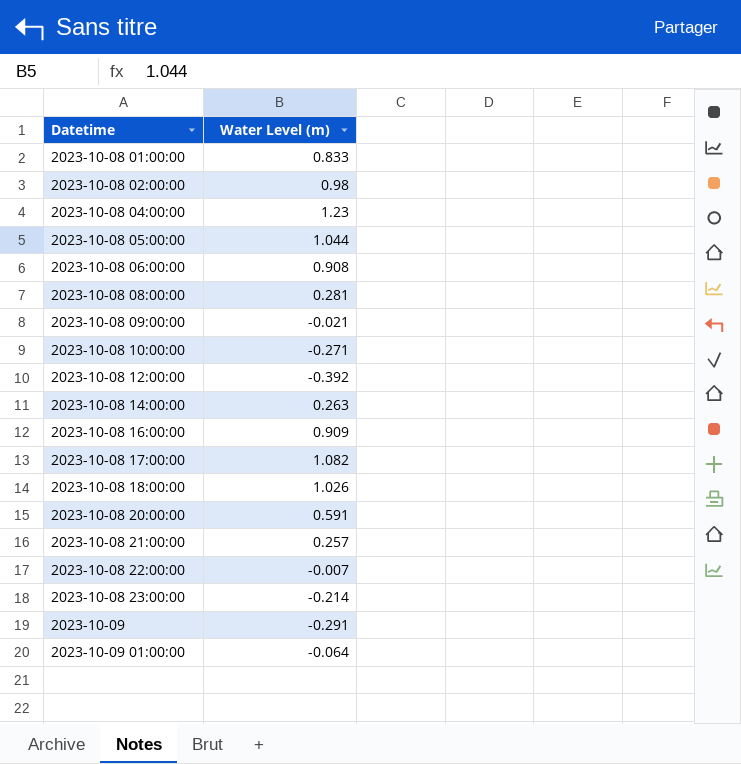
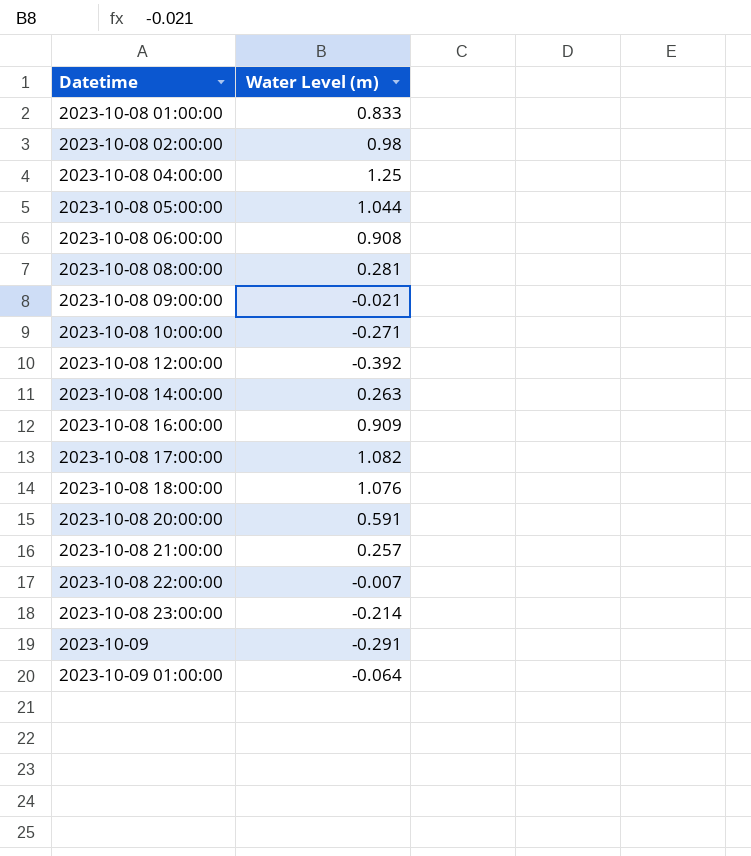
2023-10-08 04:00:00 | Water Level (m): 1.23 -> 1.25
2023-10-08 18:00:00 | Water Level (m): 1.026 -> 1.076

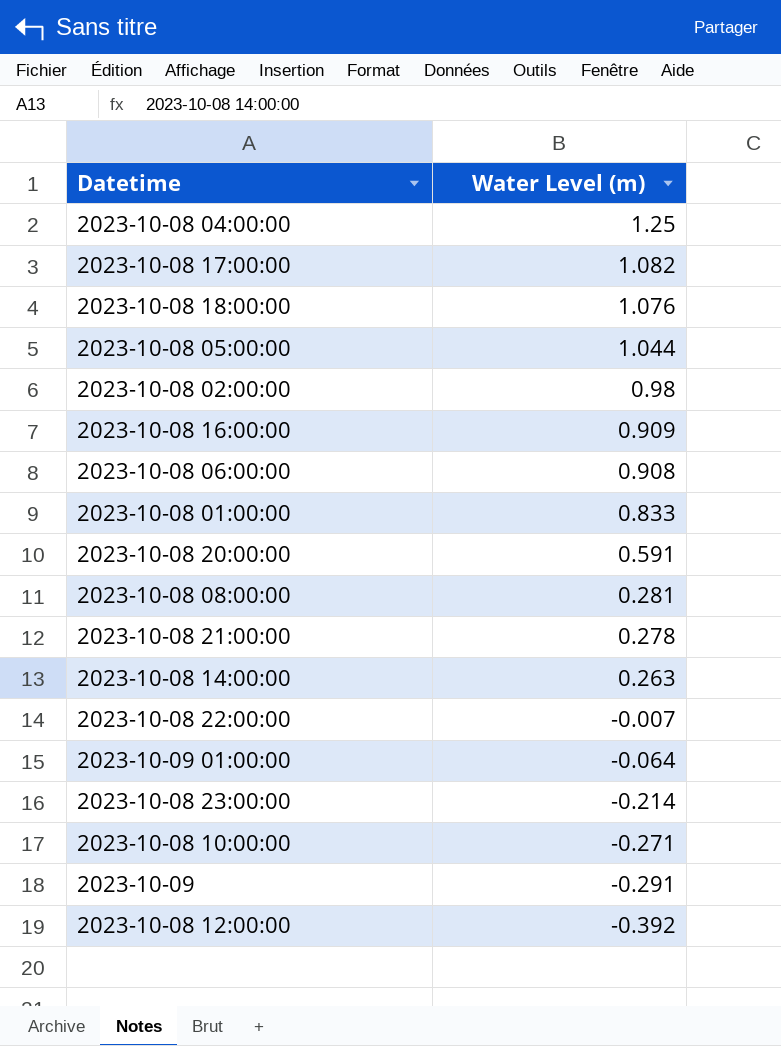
row order: Datetime ascending -> Water Level (m) descending
row 2023-10-08 09:00:00: -0.021 -> none
2023-10-08 21:00:00 | Water Level (m): 0.257 -> 0.278

